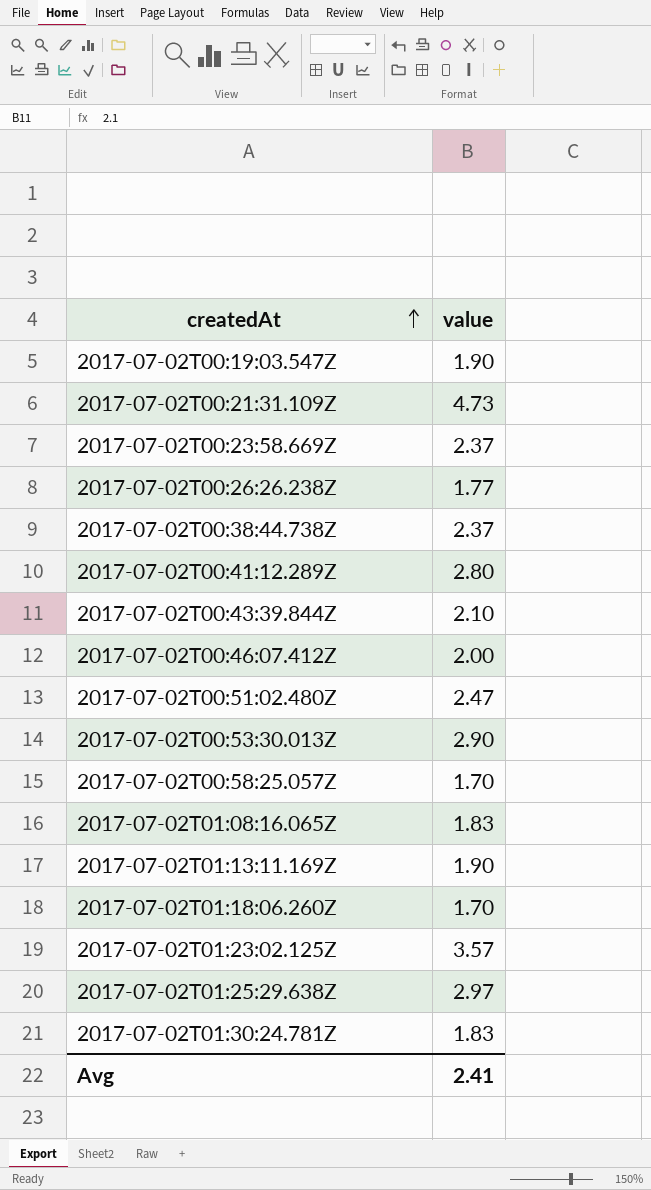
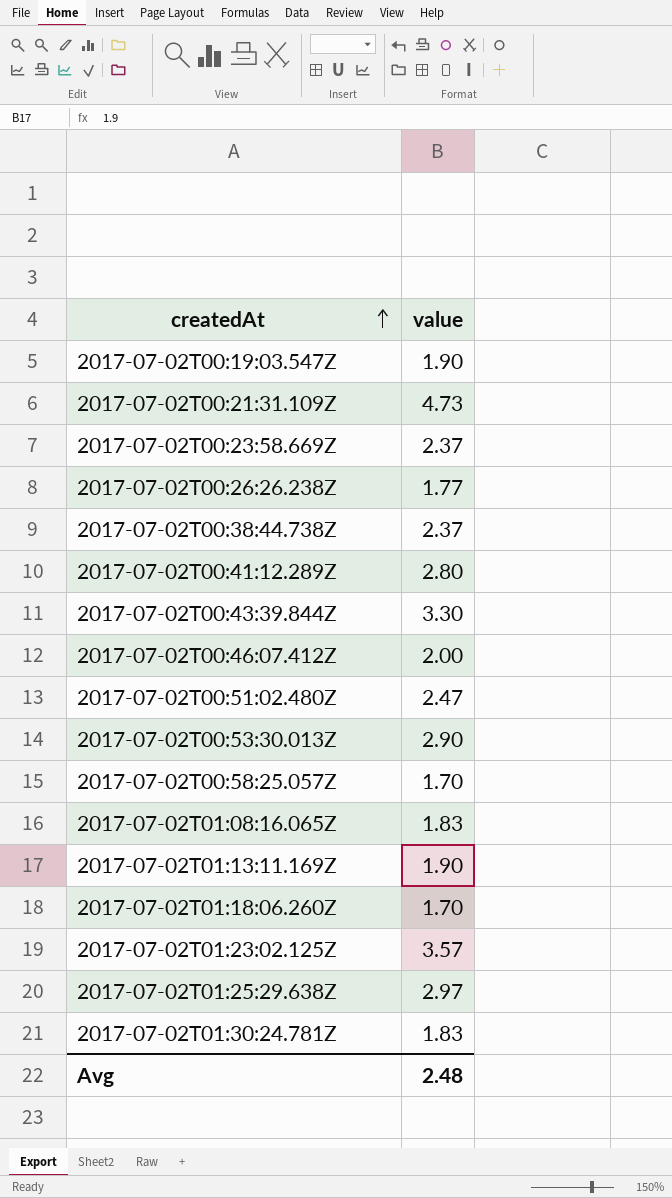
2017-07-02T00:43:39.844Z | value: 2.10 -> 3.30
Avg | value: 2.41 -> 2.48

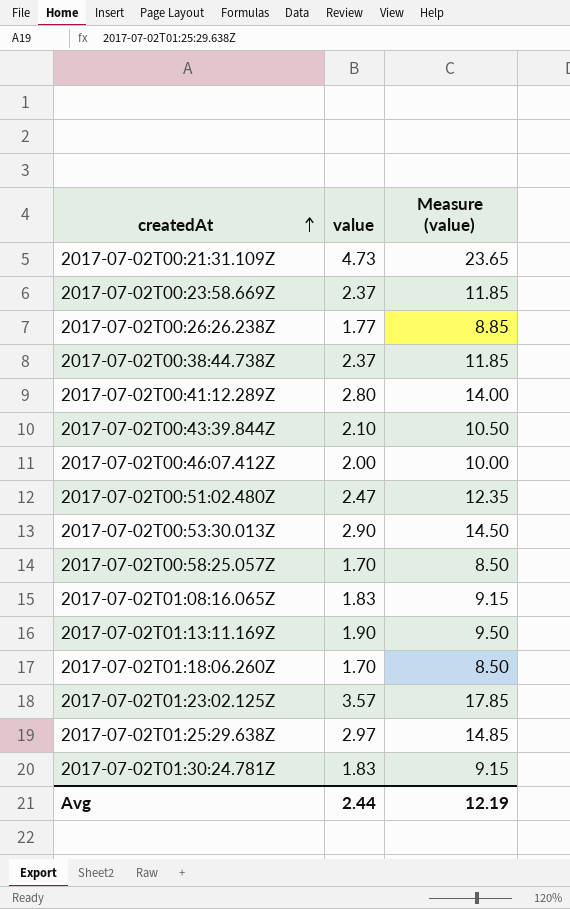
column Measure (value) | formula: none -> [value] * 5
row 2017-07-02T00:19:03.547Z: 1.90 -> none
2017-07-02T00:43:39.844Z | value: 3.30 -> 2.10
Avg | value: 2.48 -> 2.44

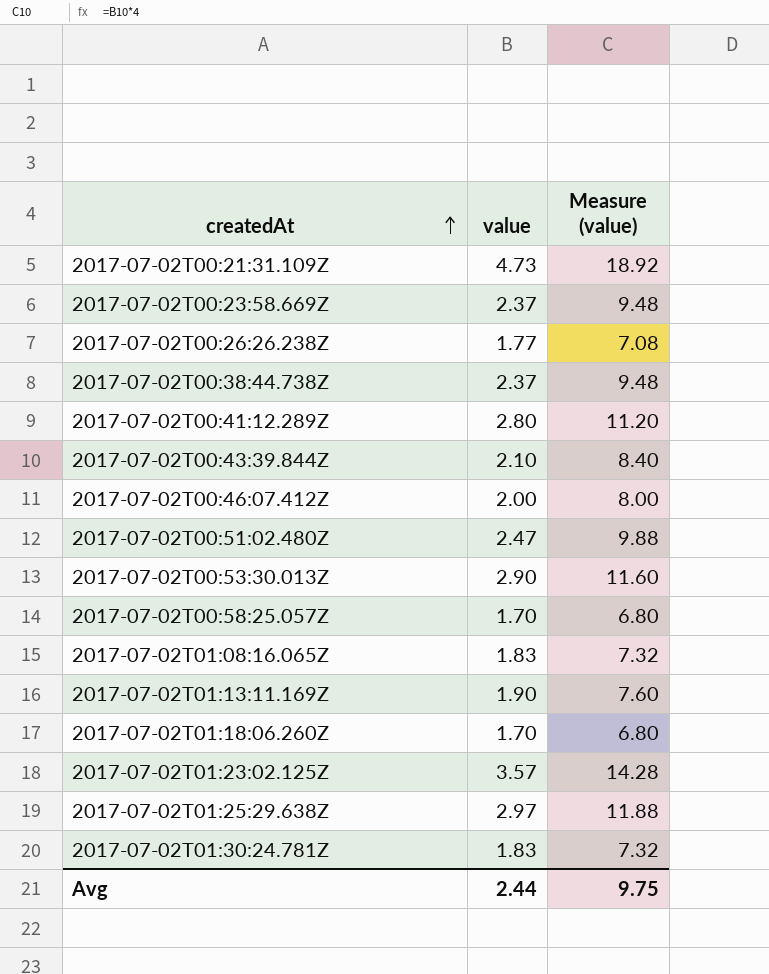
column Measure (value) | formula: [value] * 5 -> [value] * 4
Avg | Measure (value): 12.19 -> 9.75

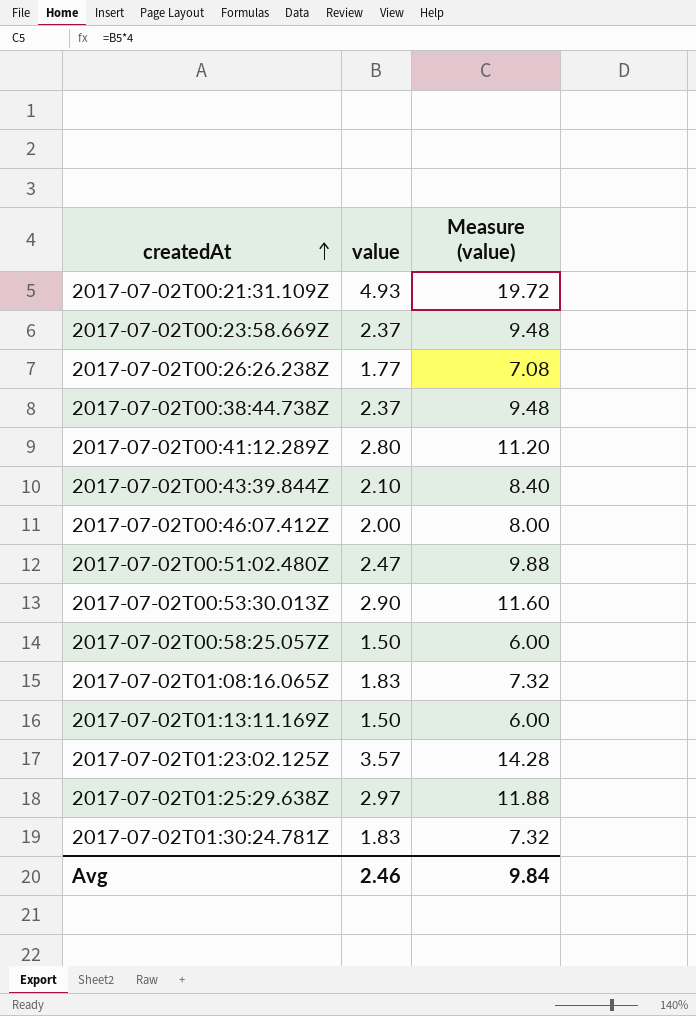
row 2017-07-02T01:18:06.260Z: 1.70 | 6.80 -> none
2017-07-02T00:21:31.109Z | value: 4.73 -> 4.93
2017-07-02T00:21:31.109Z | Measure (value): 18.92 -> 19.72
2017-07-02T00:58:25.057Z | value: 1.70 -> 1.50
2017-07-02T00:58:25.057Z | Measure (value): 6.80 -> 6.00
2017-07-02T01:13:11.169Z | value: 1.90 -> 1.50
2017-07-02T01:13:11.169Z | Measure (value): 7.60 -> 6.00
Avg | value: 2.44 -> 2.46
Avg | Measure (value): 9.75 -> 9.84

